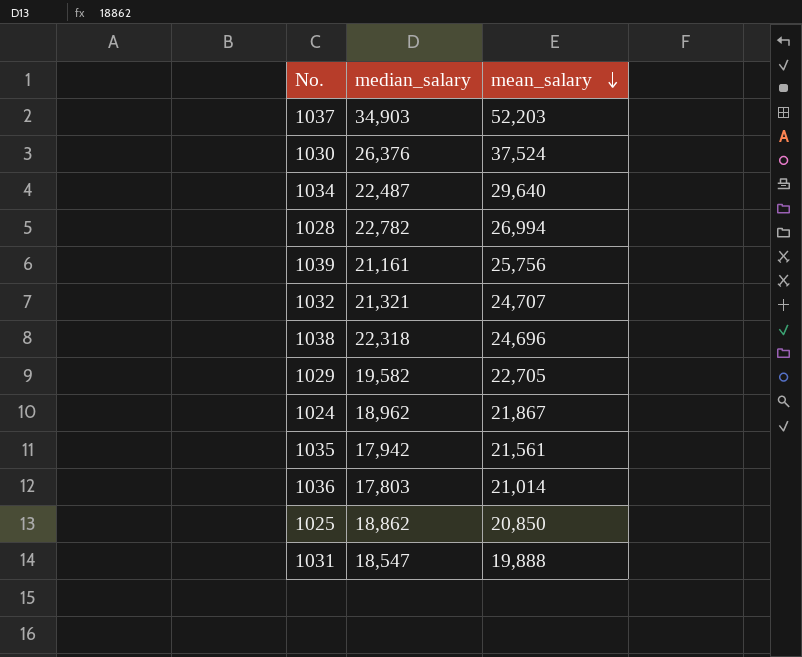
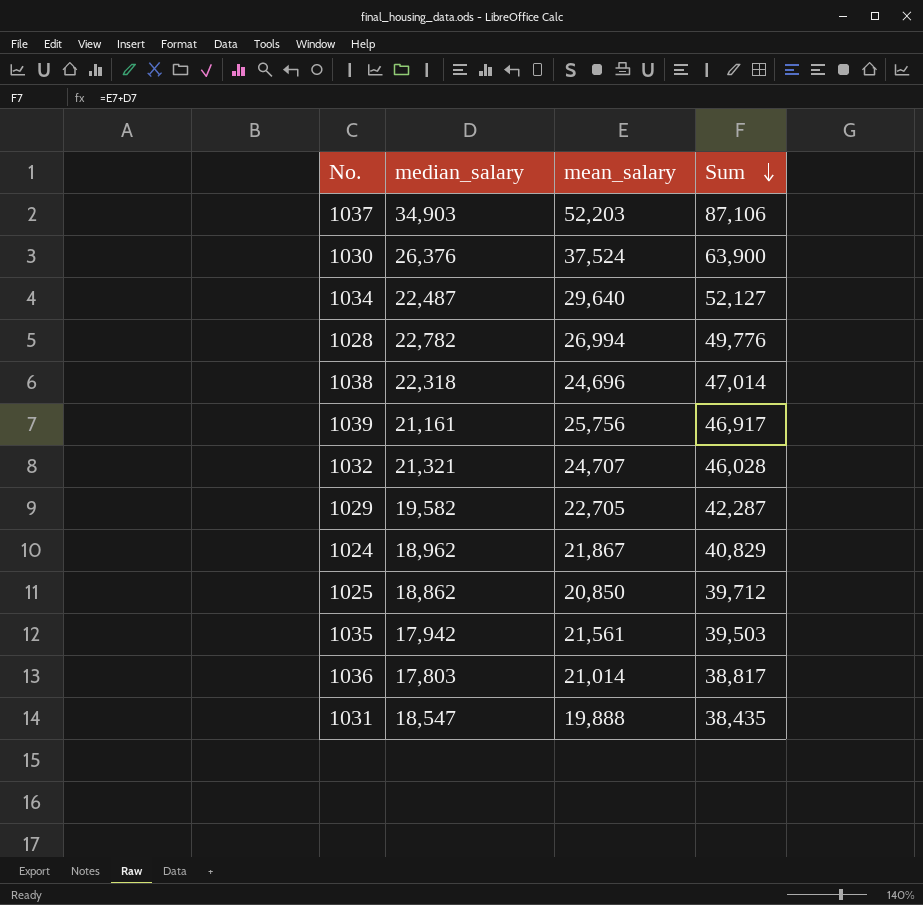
row order: mean_salary descending -> Sum descending
column Sum | formula: none -> [median_salary] + [mean_salary]

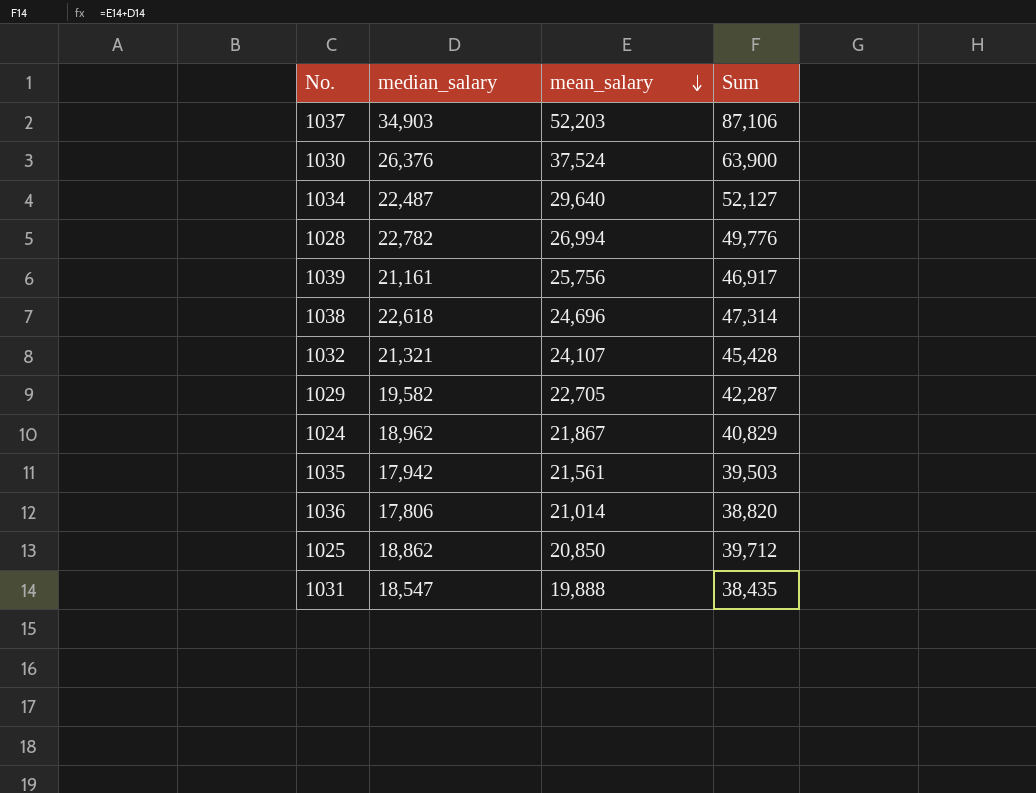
row order: Sum descending -> mean_salary descending
1038 | median_salary: 22,318 -> 22,618
1038 | Sum: 47,014 -> 47,314
1032 | mean_salary: 24,707 -> 24,107
1032 | Sum: 46,028 -> 45,428
1036 | median_salary: 17,803 -> 17,806
1036 | Sum: 38,817 -> 38,820

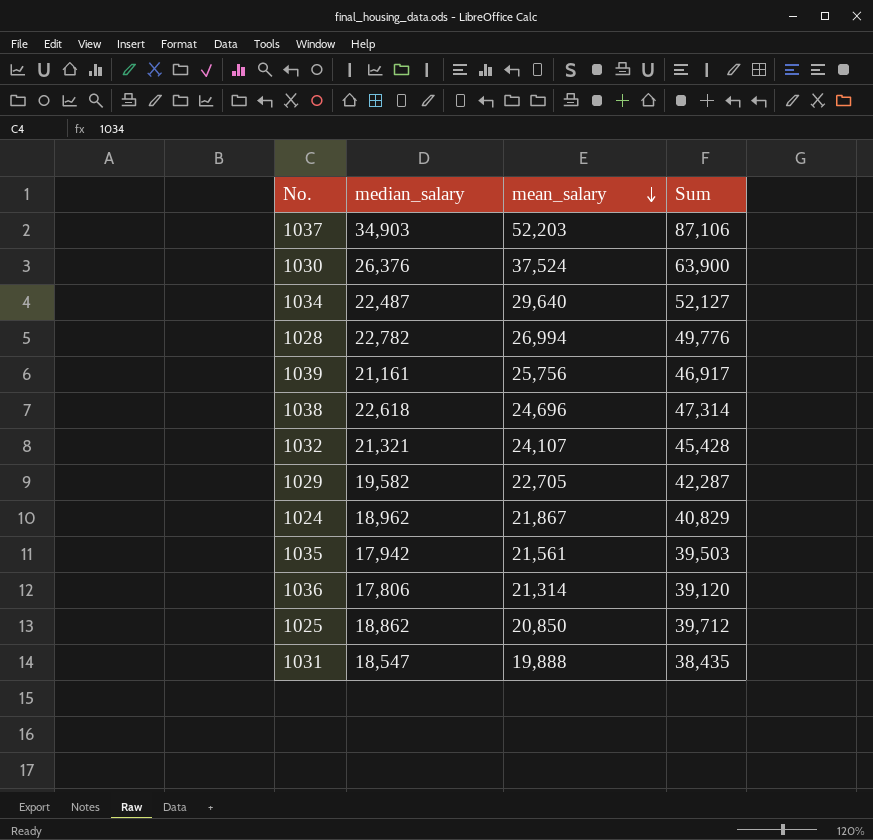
1036 | mean_salary: 21,014 -> 21,314
1036 | Sum: 38,820 -> 39,120

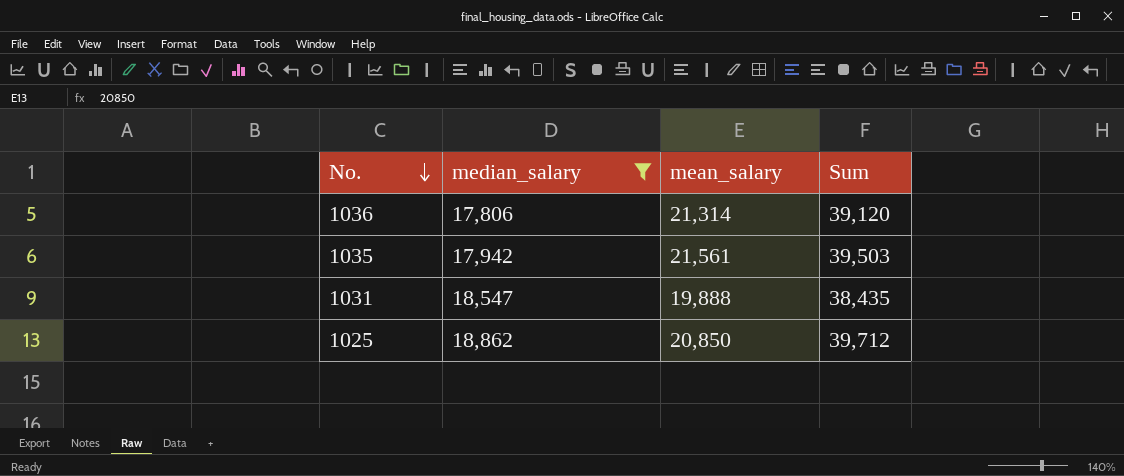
filter: none -> median_salary <= 18,862
row order: mean_salary descending -> No. descending

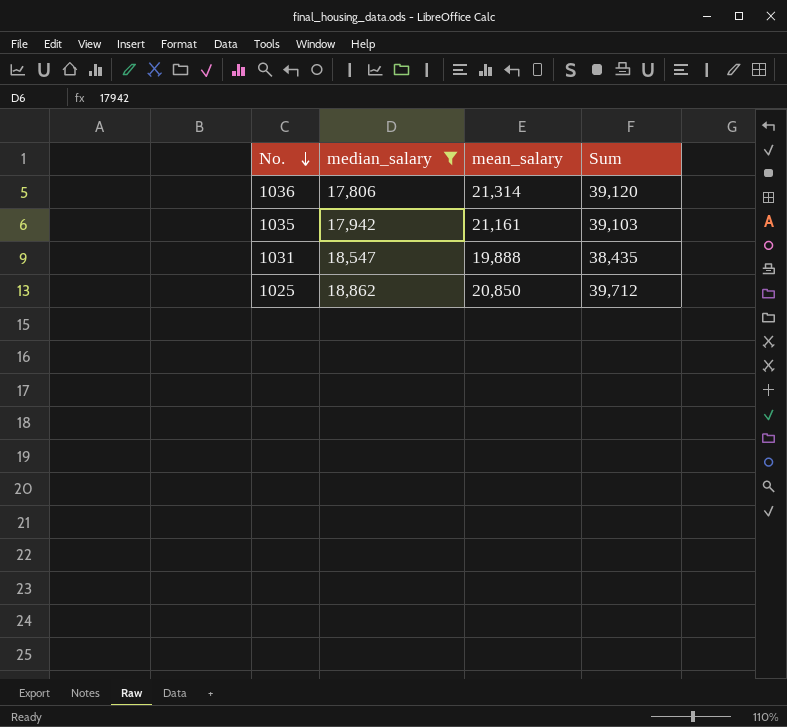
1035 | mean_salary: 21,561 -> 21,161
1035 | Sum: 39,503 -> 39,103

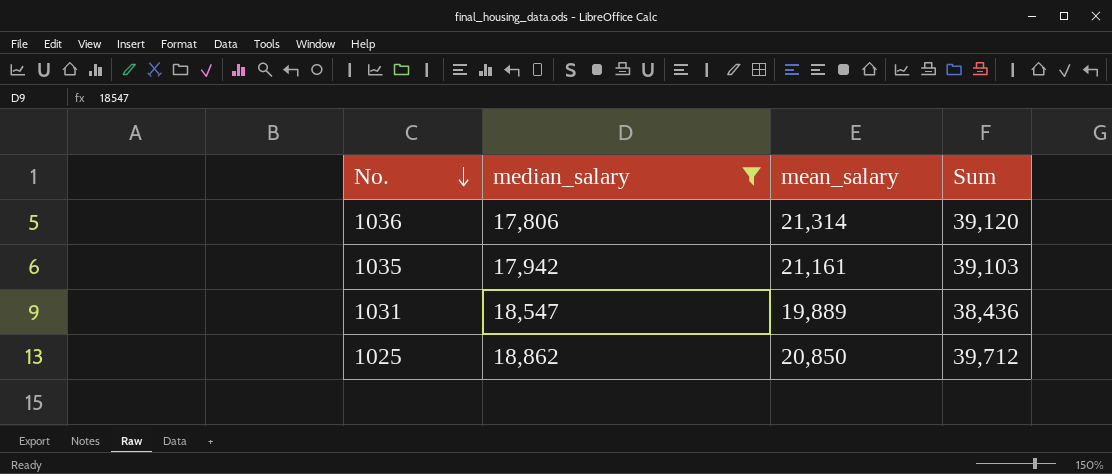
1031 | mean_salary: 19,888 -> 19,889
1031 | Sum: 38,435 -> 38,436

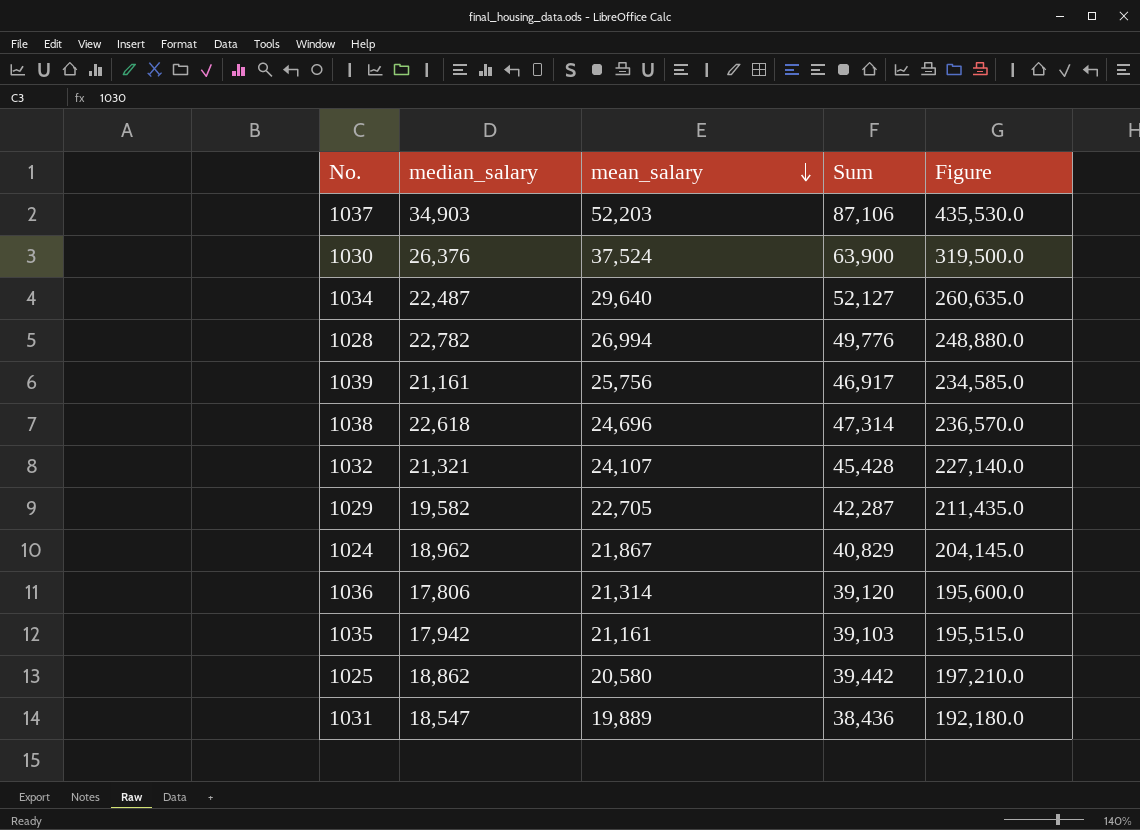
filter: median_salary <= 18,862 -> none
row order: No. descending -> mean_salary descending
column Figure | formula: none -> [Sum] * 5
1025 | mean_salary: 20,850 -> 20,580
1025 | Sum: 39,712 -> 39,442

